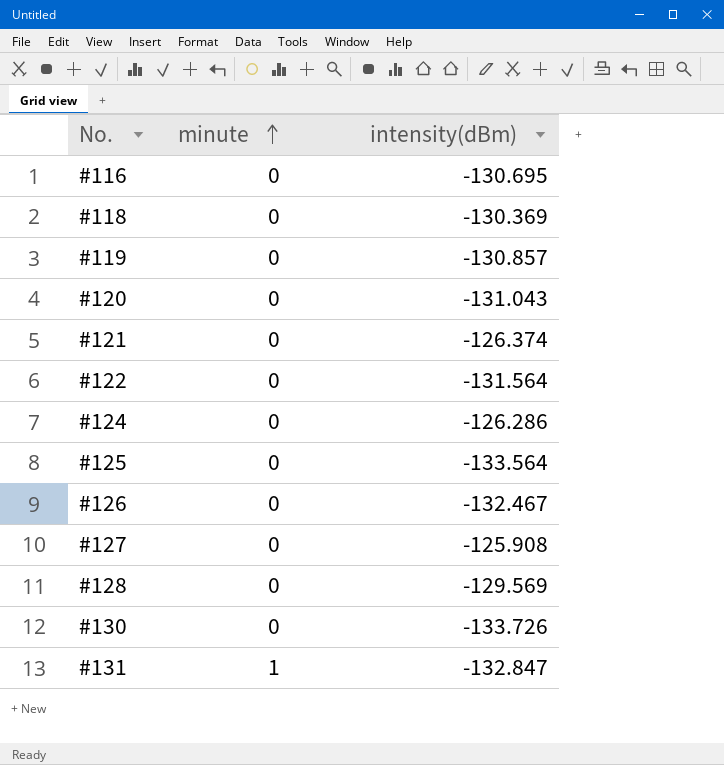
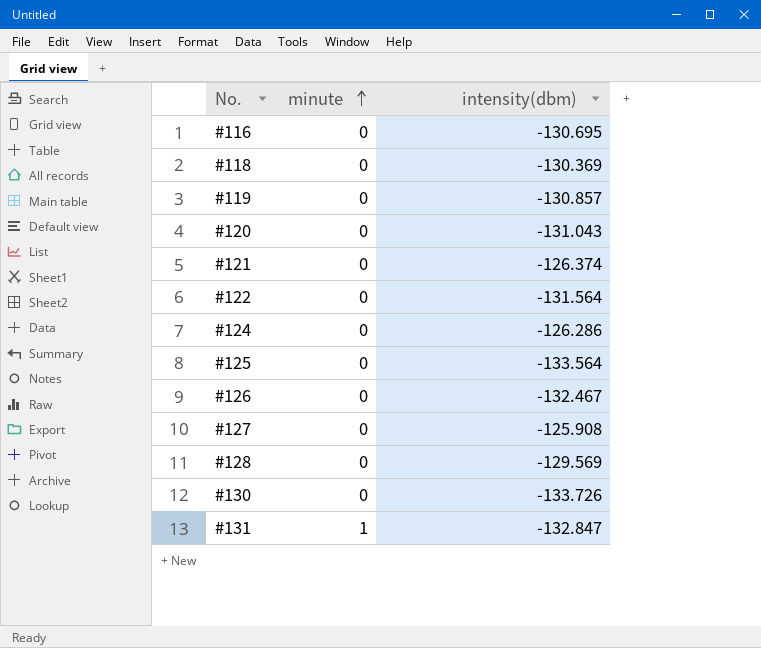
column name: intensity(dBm) -> intensity(dbm)

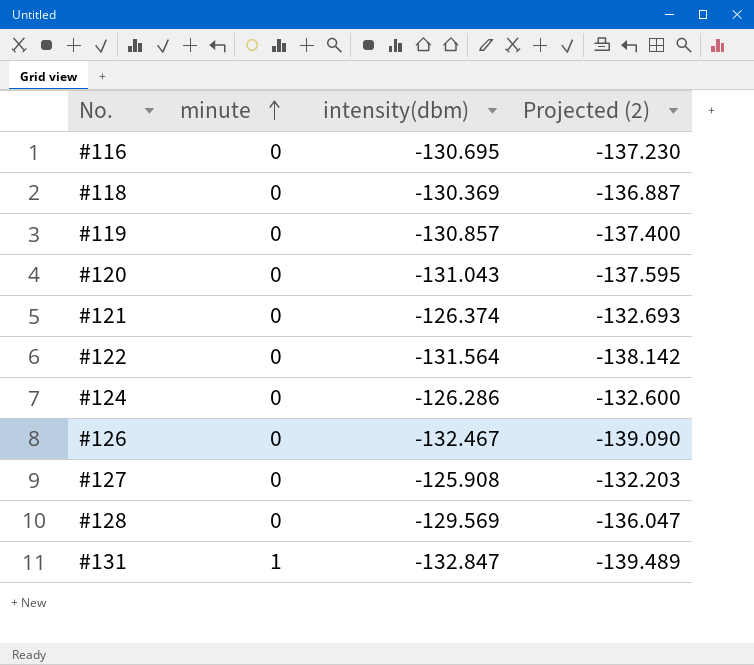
column Projected (2) | formula: none -> [intensity(dbm)] * 1.05
row #125: 0 | -133.564 -> none
row #130: 0 | -133.726 -> none

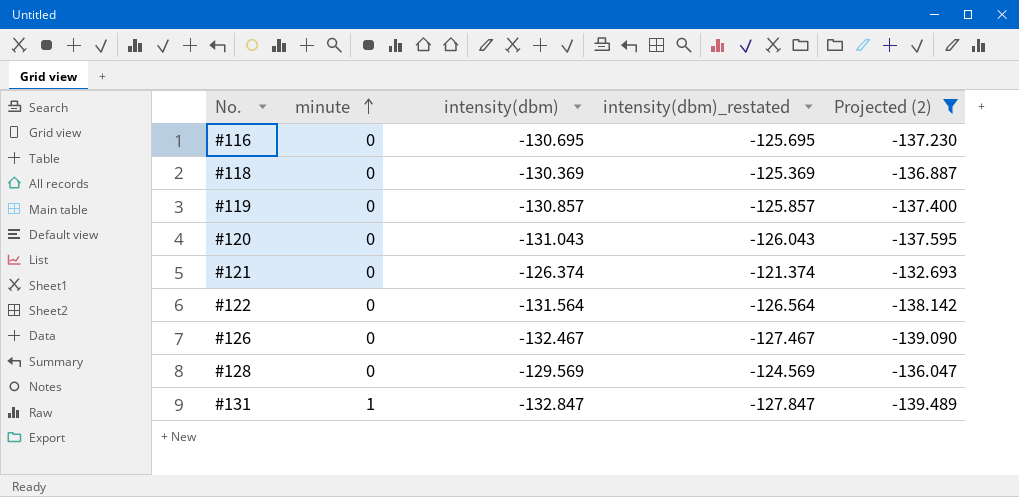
filter: none -> Projected (2) <= -132.693
column intensity(dbm)_restated | formula: none -> [intensity(dbm)] + 5

